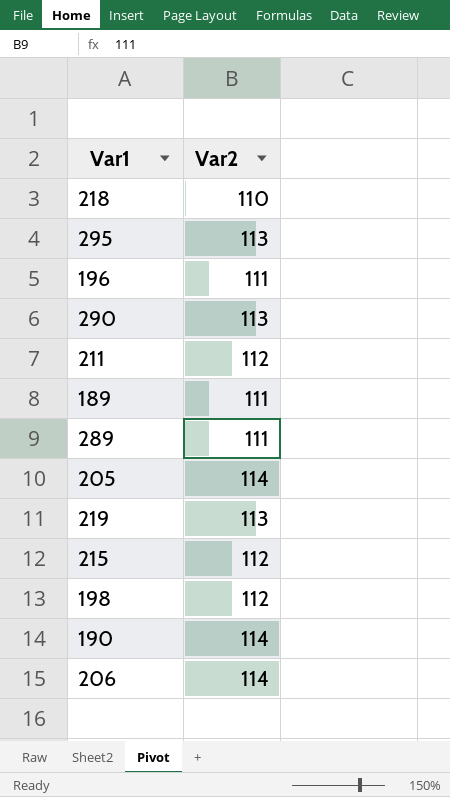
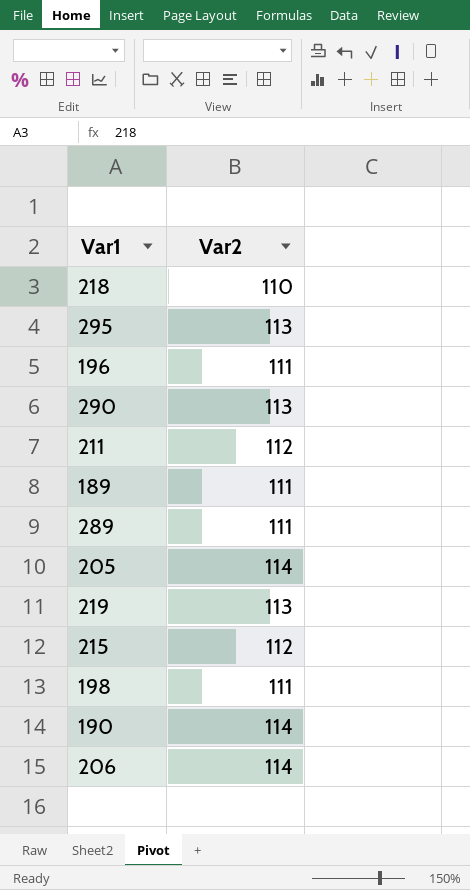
198 | Var2: 112 -> 111

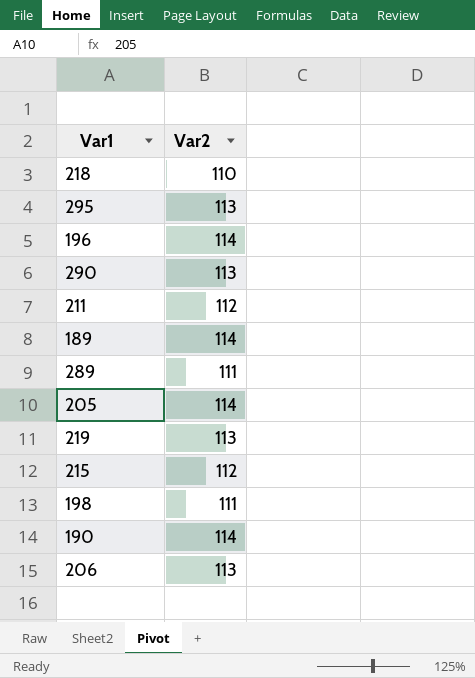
196 | Var2: 111 -> 114
189 | Var2: 111 -> 114
206 | Var2: 114 -> 113

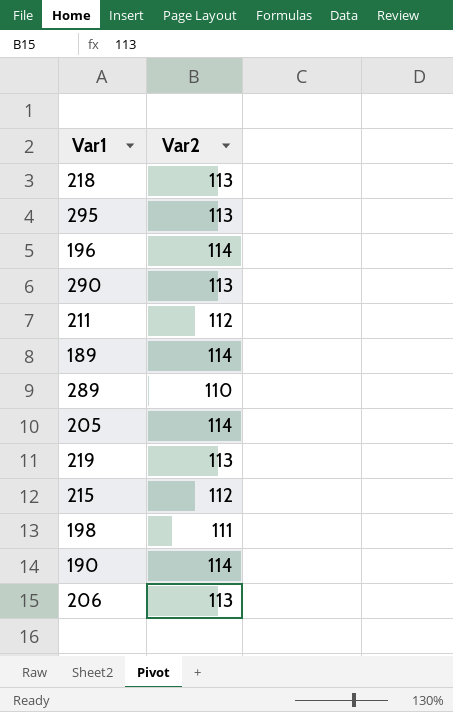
218 | Var2: 110 -> 113
289 | Var2: 111 -> 110

